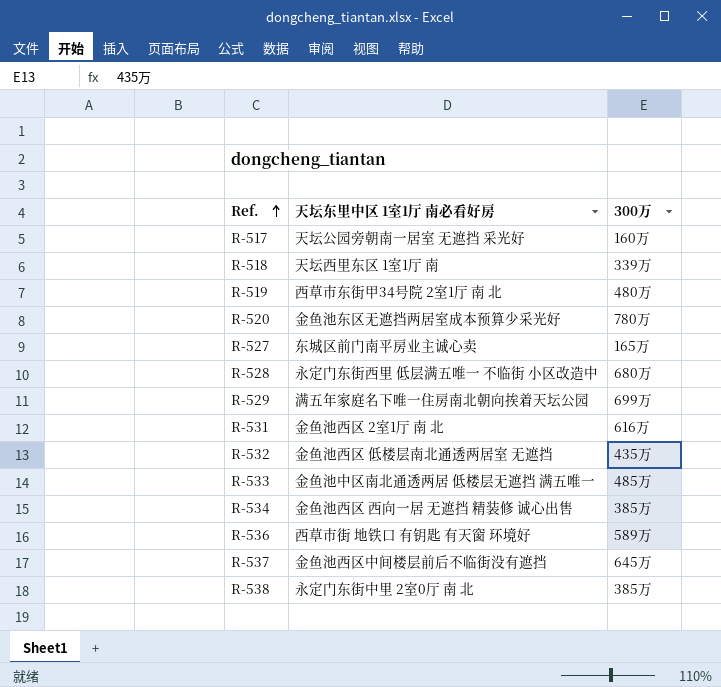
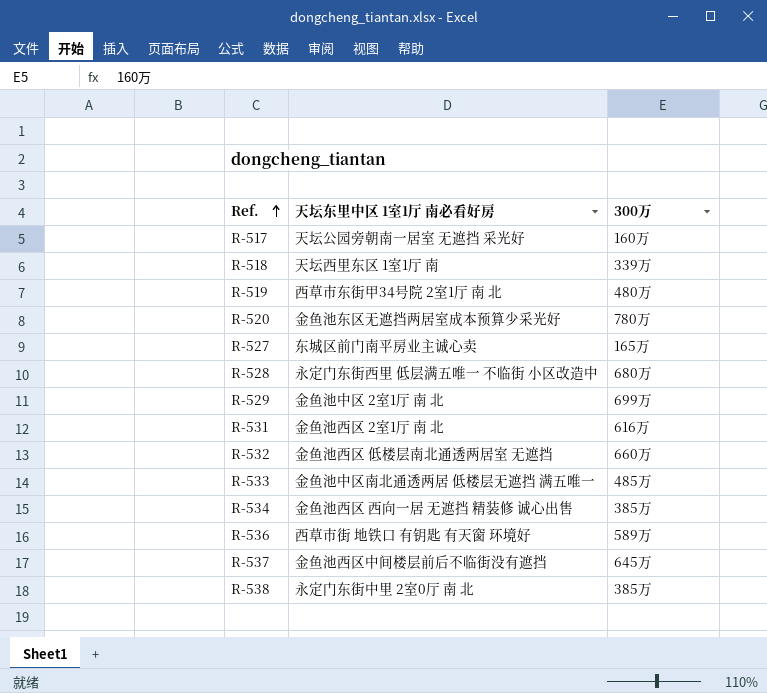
R-529 | 天坛东里中区 1室1厅 南必看好房: 满五年家庭名下唯一住房南北朝向挨着天坛公园 -> 金鱼池中区 2室1厅 南 北
R-532 | 300万: 435万 -> 660万

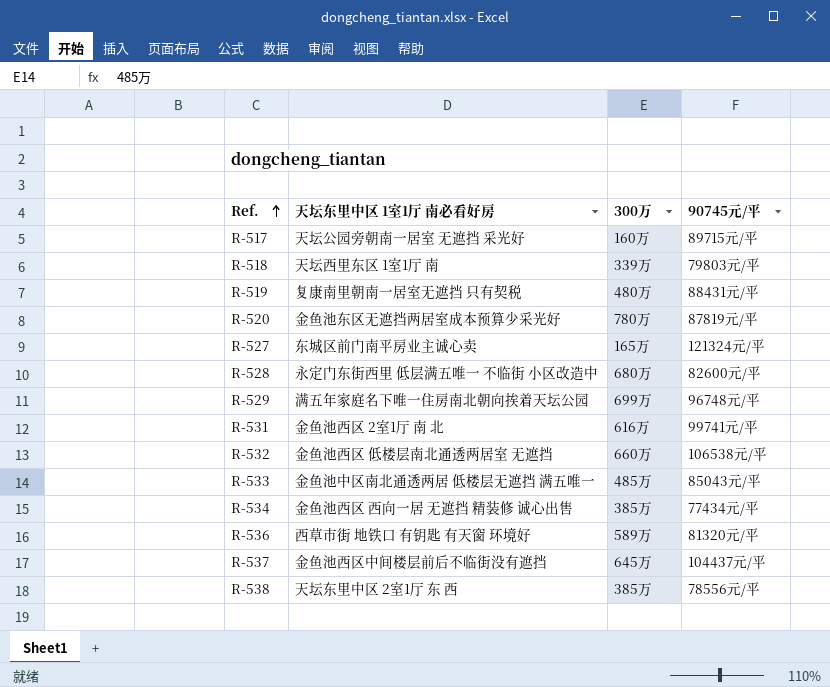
column 90745元/平 | position: none -> 4
R-519 | 天坛东里中区 1室1厅 南必看好房: 西草市东街甲34号院 2室1厅 南 北 -> 复康南里朝南一居室无遮挡 只有契税
R-529 | 天坛东里中区 1室1厅 南必看好房: 金鱼池中区 2室1厅 南 北 -> 满五年家庭名下唯一住房南北朝向挨着天坛公园
R-538 | 天坛东里中区 1室1厅 南必看好房: 永定门东街中里 2室0厅 南 北 -> 天坛东里中区 2室1厅 东 西

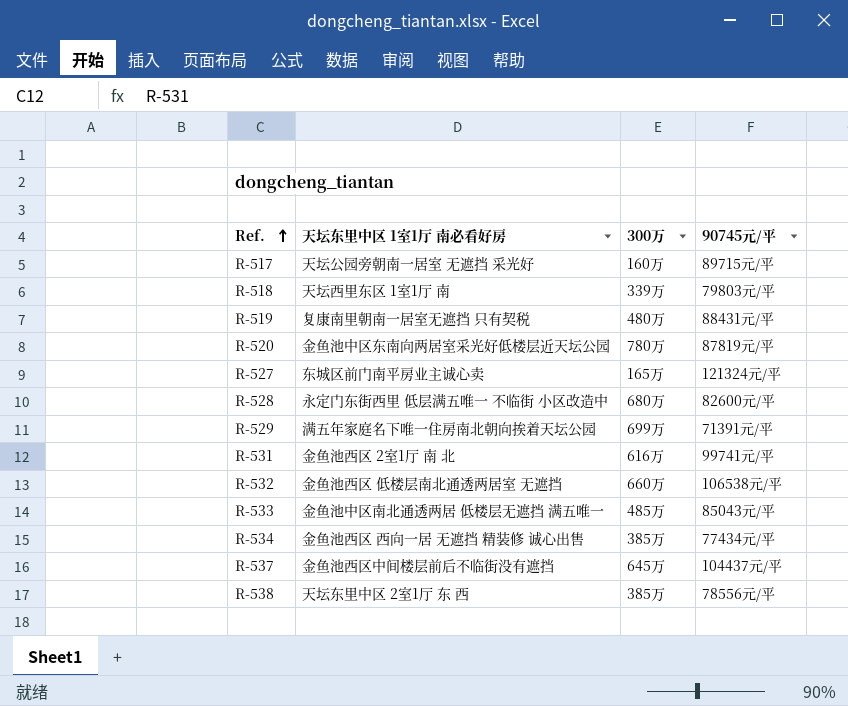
row R-536: 西草市街 地铁口 有钥匙 有天窗 环境好 | 589万 | 81320元/平 -> none
R-520 | 天坛东里中区 1室1厅 南必看好房: 金鱼池东区无遮挡两居室成本预算少采光好 -> 金鱼池中区东南向两居室采光好低楼层近天坛公园
R-529 | 90745元/平: 96748元/平 -> 71391元/平

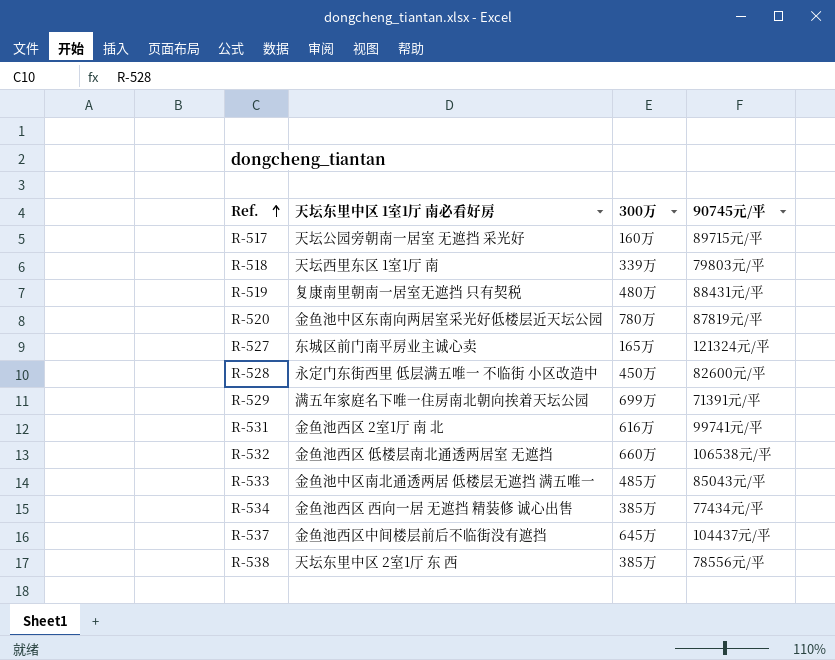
R-528 | 300万: 680万 -> 450万

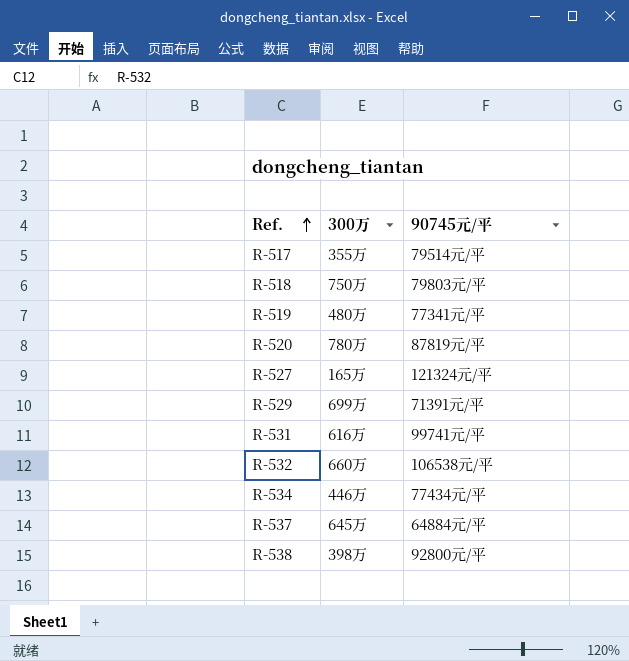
column 天坛东里中区 1室1厅 南必看好房 | position: 2 -> none
row R-528: 永定门东街西里 低层满五唯一 不临街 小区改造中 | 450万 | 82600元/平 -> none
row R-533: 金鱼池中区南北通透两居 低楼层无遮挡 满五唯一 | 485万 | 85043元/平 -> none
R-517 | 300万: 160万 -> 355万
R-517 | 90745元/平: 89715元/平 -> 79514元/平
R-518 | 300万: 339万 -> 750万
R-519 | 90745元/平: 88431元/平 -> 77341元/平
R-534 | 300万: 385万 -> 446万
R-537 | 90745元/平: 104437元/平 -> 64884元/平
R-538 | 300万: 385万 -> 398万
R-538 | 90745元/平: 78556元/平 -> 92800元/平

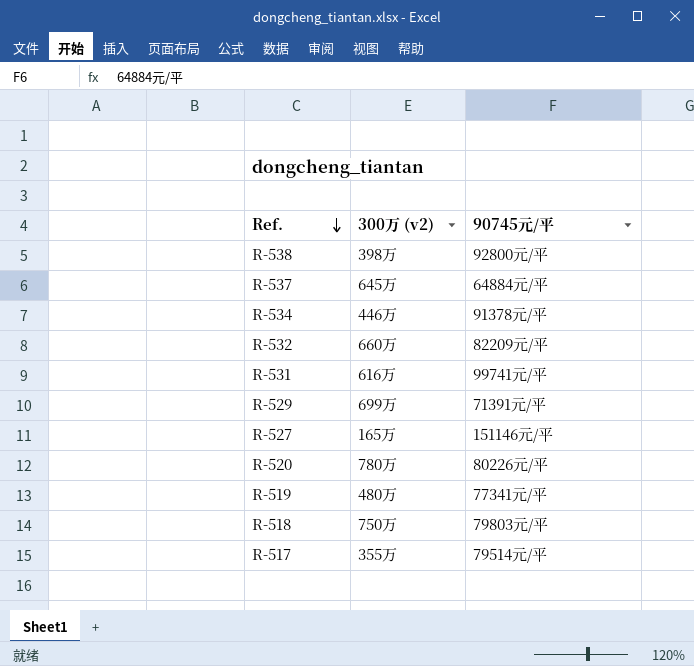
row order: Ref. ascending -> Ref. descending
column name: 300万 -> 300万 (v2)
R-534 | 90745元/平: 77434元/平 -> 91378元/平
R-532 | 90745元/平: 106538元/平 -> 82209元/平
R-527 | 90745元/平: 121324元/平 -> 151146元/平
R-520 | 90745元/平: 87819元/平 -> 80226元/平

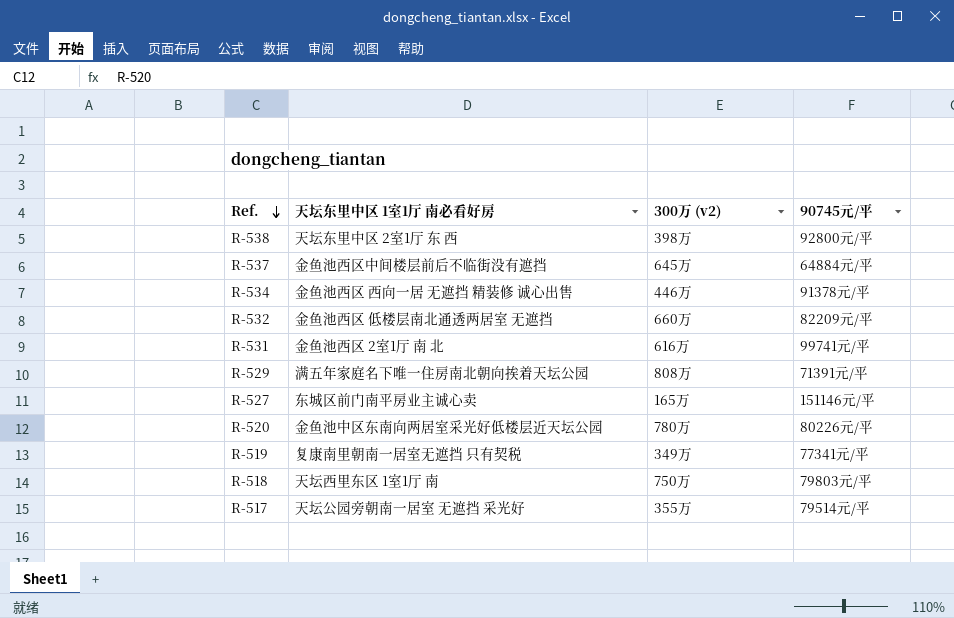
column 天坛东里中区 1室1厅 南必看好房 | position: none -> 2
R-529 | 300万 (v2): 699万 -> 808万
R-519 | 300万 (v2): 480万 -> 349万

